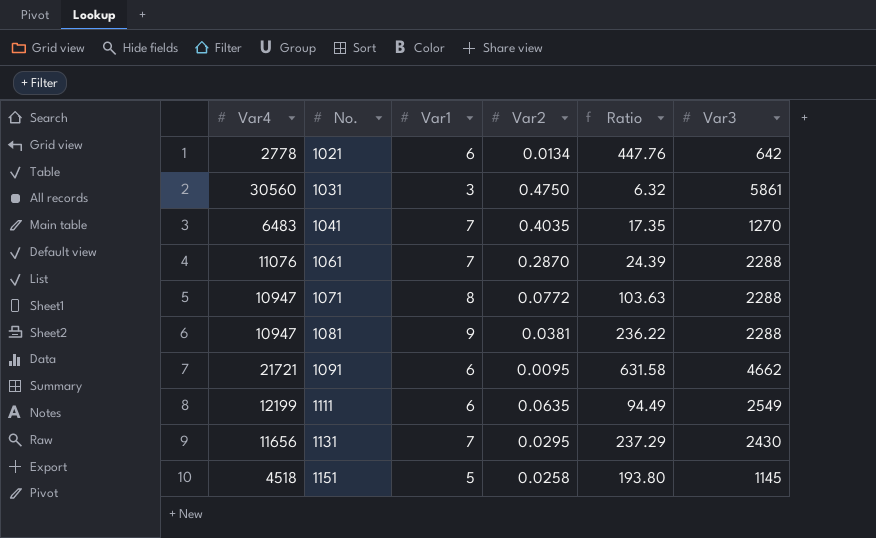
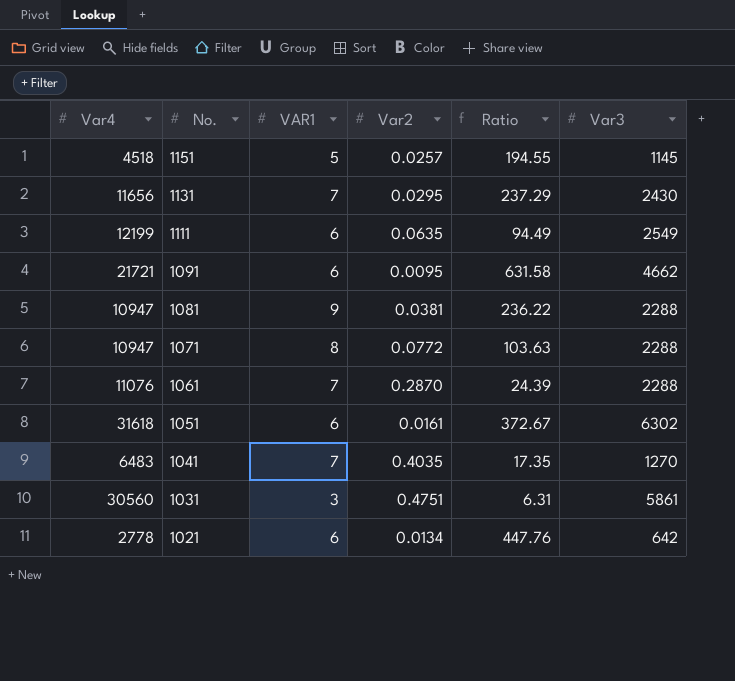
row order: No. ascending -> No. descending
column name: Var1 -> VAR1
1151 | Var2: 0.0258 -> 0.0257
1151 | Ratio: 193.80 -> 194.55
row 1051: none -> 31618 | 6 | 0.0161 | 372.67 | 6302
1031 | Var2: 0.4750 -> 0.4751
1031 | Ratio: 6.32 -> 6.31

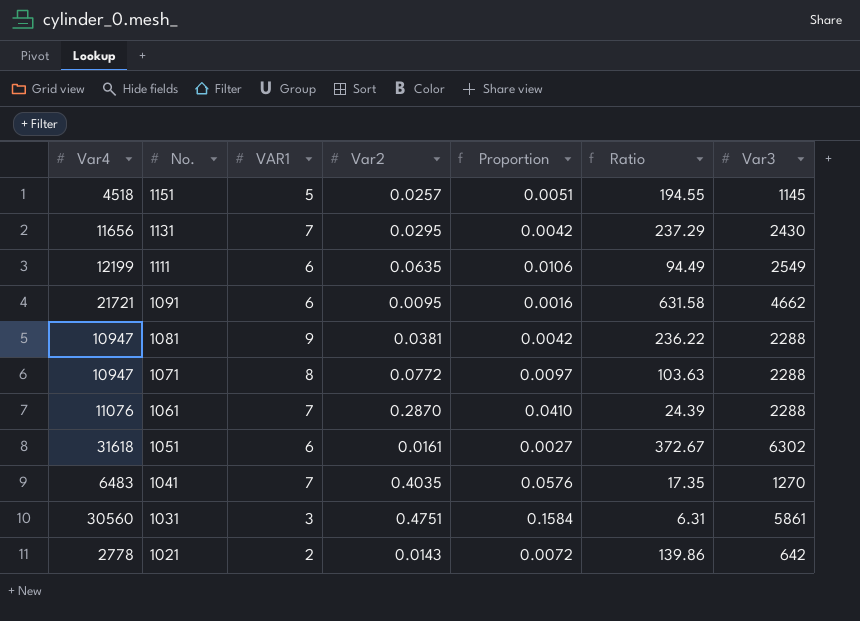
column Proportion | formula: none -> [Var2] / [VAR1]
1021 | VAR1: 6 -> 2
1021 | Var2: 0.0134 -> 0.0143
1021 | Ratio: 447.76 -> 139.86

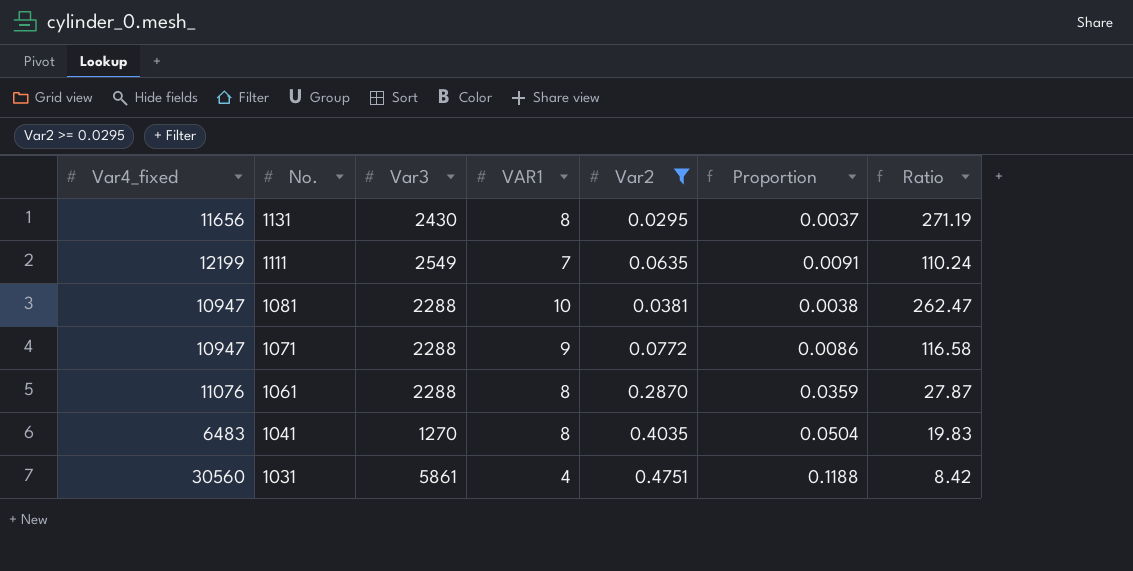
filter: none -> Var2 >= 0.0295
column name: Var4 -> Var4_fixed
column Var3 | position: 7 -> 3
1131 | VAR1: 7 -> 8
1131 | Proportion: 0.0042 -> 0.0037
1131 | Ratio: 237.29 -> 271.19
1111 | VAR1: 6 -> 7
1111 | Proportion: 0.0106 -> 0.0091
1111 | Ratio: 94.49 -> 110.24
1081 | VAR1: 9 -> 10
1081 | Proportion: 0.0042 -> 0.0038
1081 | Ratio: 236.22 -> 262.47
1071 | VAR1: 8 -> 9
1071 | Proportion: 0.0097 -> 0.0086
1071 | Ratio: 103.63 -> 116.58
1061 | VAR1: 7 -> 8
1061 | Proportion: 0.0410 -> 0.0359
1061 | Ratio: 24.39 -> 27.87
1041 | VAR1: 7 -> 8
1041 | Proportion: 0.0576 -> 0.0504
1041 | Ratio: 17.35 -> 19.83
1031 | VAR1: 3 -> 4
1031 | Proportion: 0.1584 -> 0.1188
1031 | Ratio: 6.31 -> 8.42

